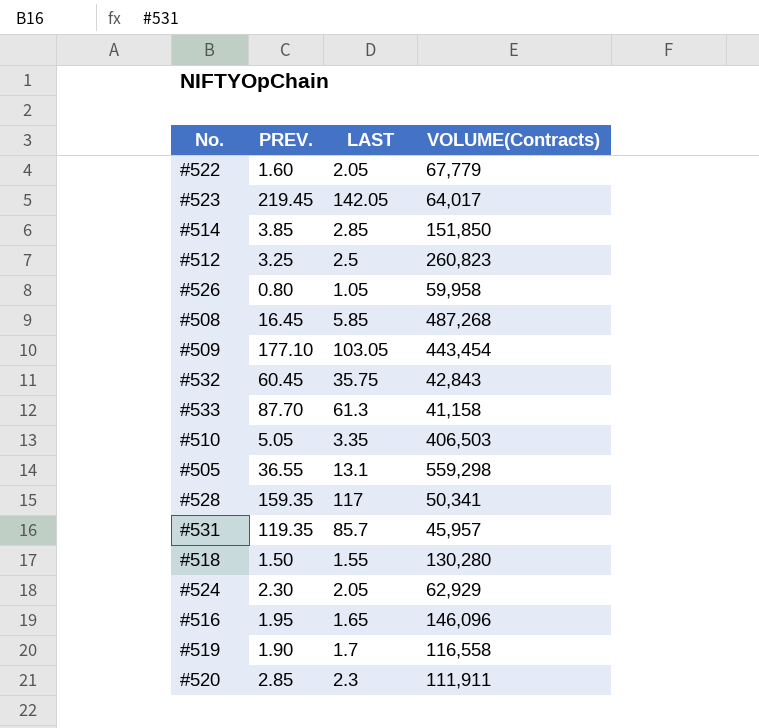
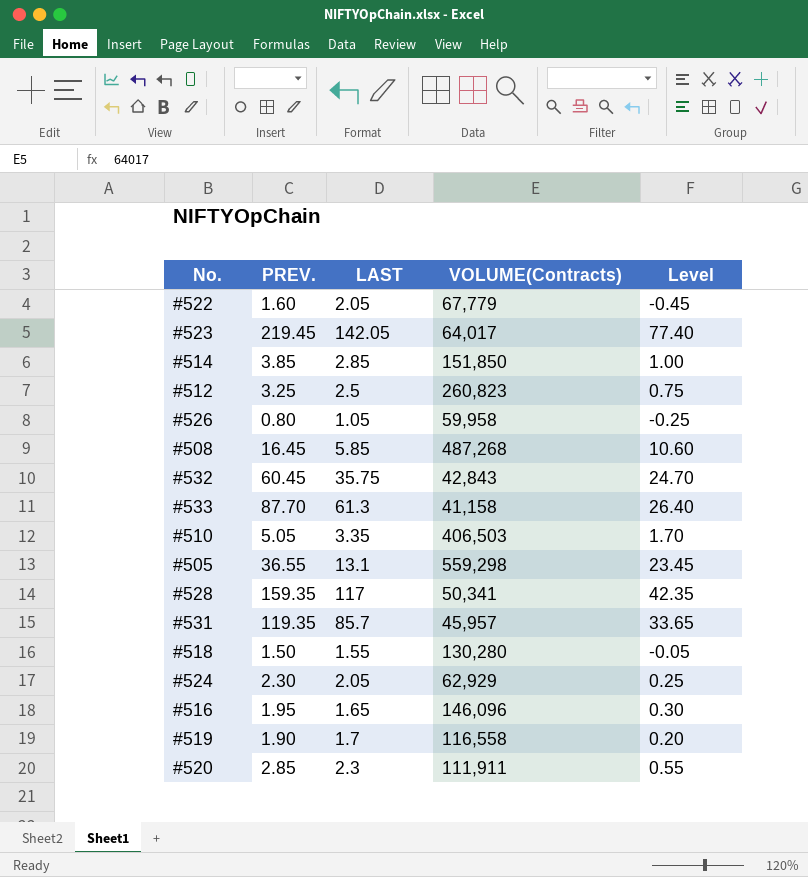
column Level | formula: none -> [PREV.] - [LAST]
row #509: 177.10 | 103.05 | 443,454 -> none

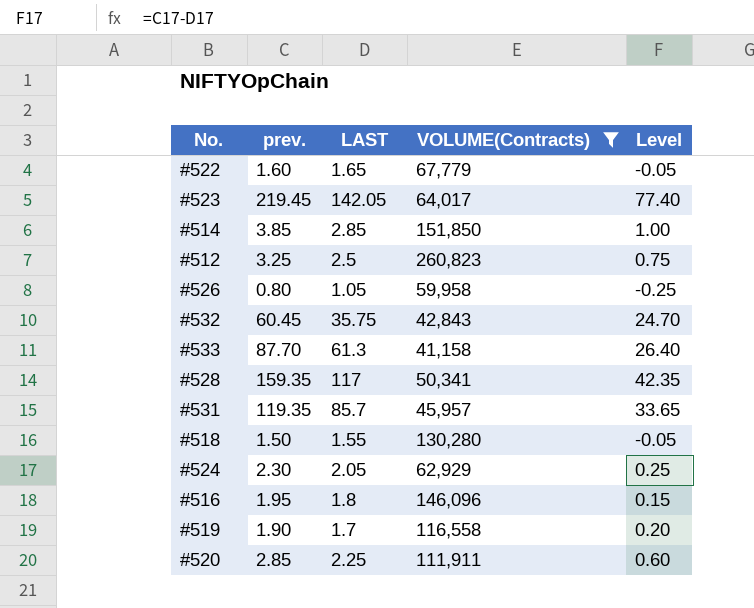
filter: none -> VOLUME(Contracts) <= 260,823
column name: PREV. -> prev.
#522 | LAST: 2.05 -> 1.65
#522 | Level: -0.45 -> -0.05
#516 | LAST: 1.65 -> 1.8
#516 | Level: 0.30 -> 0.15
#520 | LAST: 2.3 -> 2.25
#520 | Level: 0.55 -> 0.60

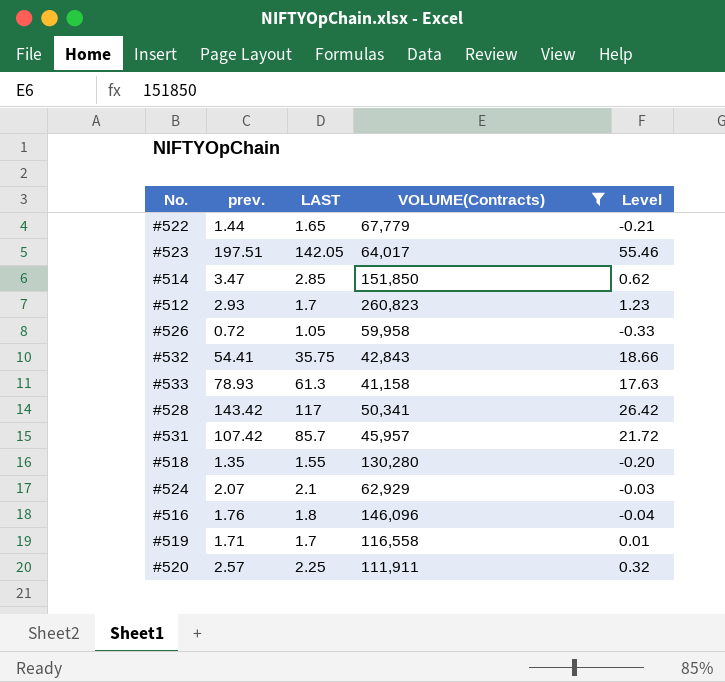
#522 | prev.: 1.60 -> 1.44
#522 | Level: -0.05 -> -0.21
#523 | prev.: 219.45 -> 197.51
#523 | Level: 77.40 -> 55.46
#514 | prev.: 3.85 -> 3.47
#514 | Level: 1.00 -> 0.62
#512 | prev.: 3.25 -> 2.93
#512 | LAST: 2.5 -> 1.7
#512 | Level: 0.75 -> 1.23
#526 | prev.: 0.80 -> 0.72
#526 | Level: -0.25 -> -0.33
#532 | prev.: 60.45 -> 54.41
#532 | Level: 24.70 -> 18.66
#533 | prev.: 87.70 -> 78.93
#533 | Level: 26.40 -> 17.63
#528 | prev.: 159.35 -> 143.42
#528 | Level: 42.35 -> 26.42
#531 | prev.: 119.35 -> 107.42
#531 | Level: 33.65 -> 21.72
#518 | prev.: 1.50 -> 1.35
#518 | Level: -0.05 -> -0.20
#524 | prev.: 2.30 -> 2.07
#524 | LAST: 2.05 -> 2.1
#524 | Level: 0.25 -> -0.03
#516 | prev.: 1.95 -> 1.76
#516 | Level: 0.15 -> -0.04
#519 | prev.: 1.90 -> 1.71
#519 | Level: 0.20 -> 0.01
#520 | prev.: 2.85 -> 2.57
#520 | Level: 0.60 -> 0.32

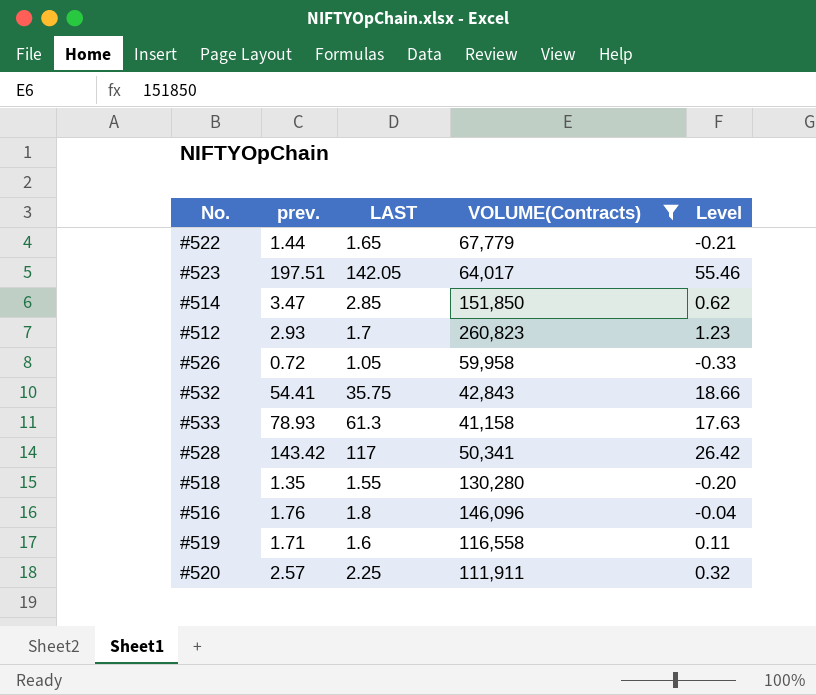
row #531: 107.42 | 85.7 | 45,957 | 21.72 -> none
row #524: 2.07 | 2.1 | 62,929 | -0.03 -> none
#519 | LAST: 1.7 -> 1.6
#519 | Level: 0.01 -> 0.11

